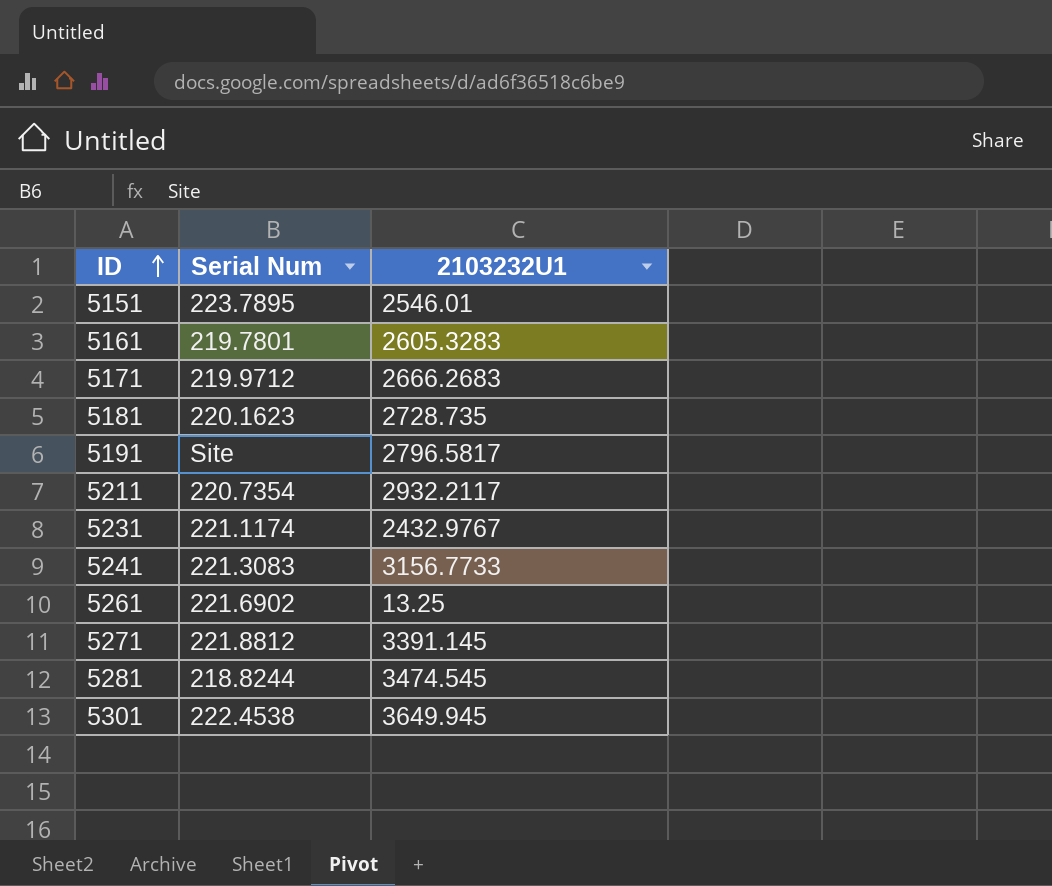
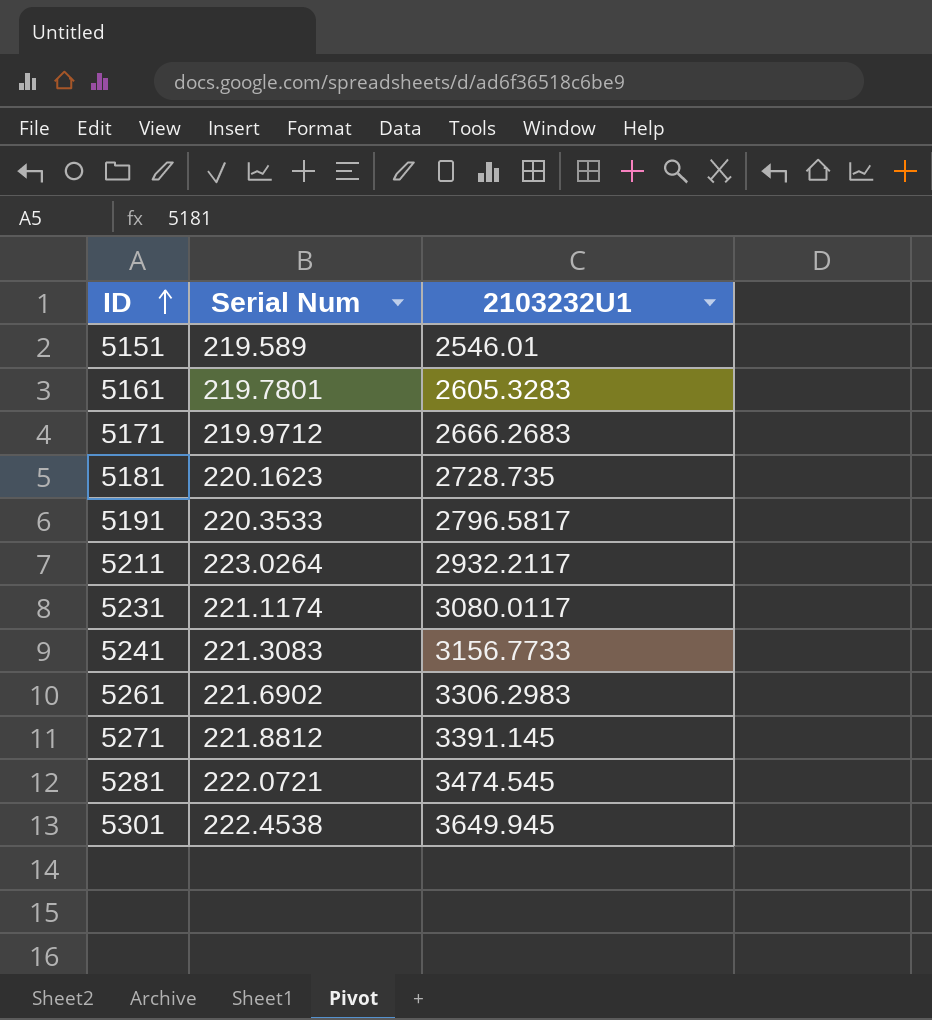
5151 | Serial Num: 223.7895 -> 219.589
5191 | Serial Num: Site -> 220.3533
5211 | Serial Num: 220.7354 -> 223.0264
5231 | 2103232U1: 2432.9767 -> 3080.0117
5261 | 2103232U1: 13.25 -> 3306.2983
5281 | Serial Num: 218.8244 -> 222.0721

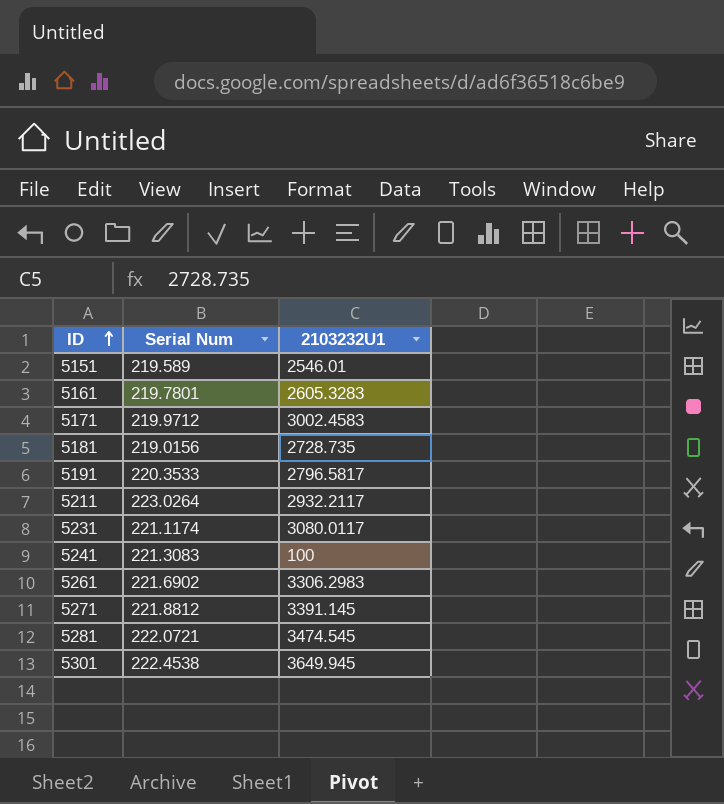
5171 | 2103232U1: 2666.2683 -> 3002.4583
5181 | Serial Num: 220.1623 -> 219.0156
5241 | 2103232U1: 3156.7733 -> 100

